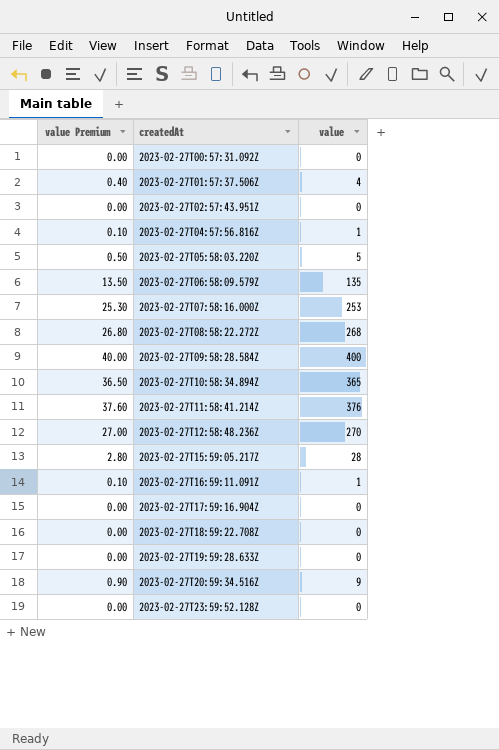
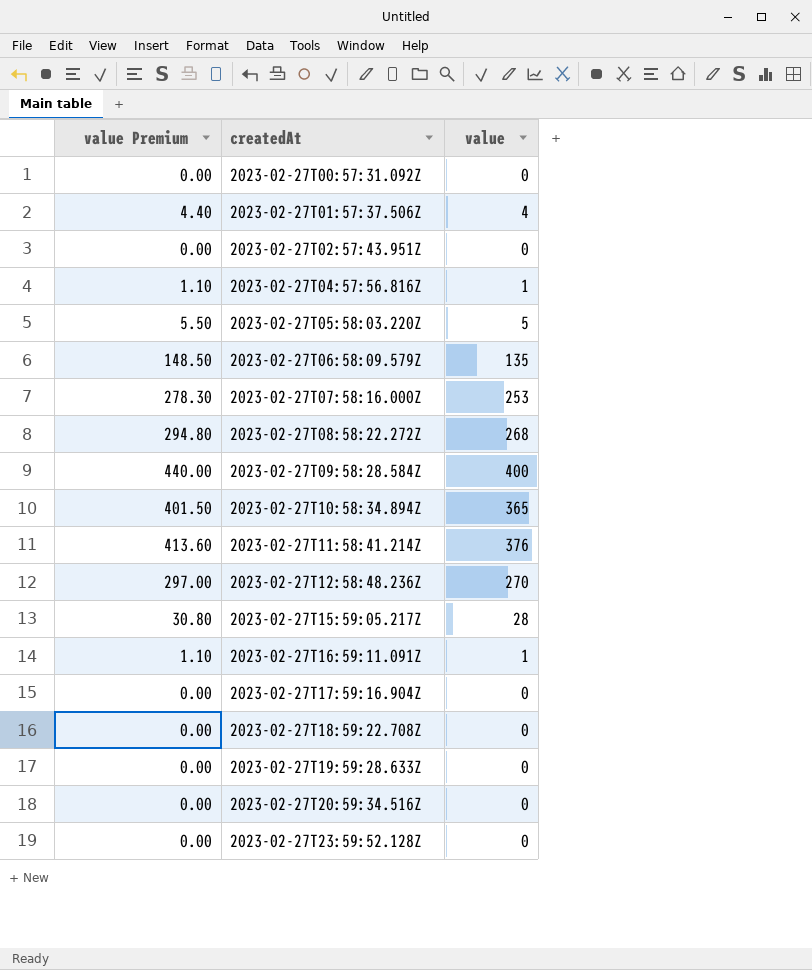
column value Premium | formula: [value] * 0.1 -> [value] * 1.1
2023-02-27T20:59:34.516Z | value: 9 -> 0

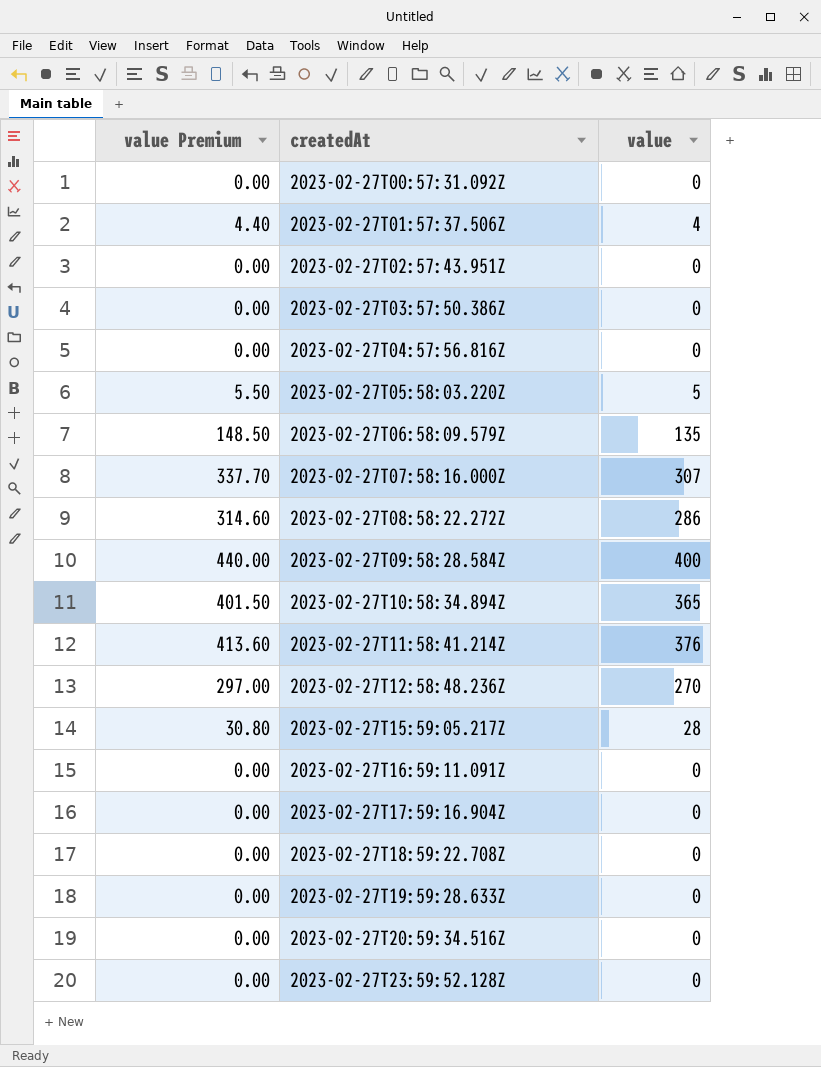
row 2023-02-27T03:57:50.386Z: none -> 0.00 | 0
2023-02-27T04:57:56.816Z | value Premium: 1.10 -> 0.00
2023-02-27T04:57:56.816Z | value: 1 -> 0
2023-02-27T07:58:16.000Z | value Premium: 278.30 -> 337.70
2023-02-27T07:58:16.000Z | value: 253 -> 307
2023-02-27T08:58:22.272Z | value Premium: 294.80 -> 314.60
2023-02-27T08:58:22.272Z | value: 268 -> 286
2023-02-27T16:59:11.091Z | value Premium: 1.10 -> 0.00
2023-02-27T16:59:11.091Z | value: 1 -> 0

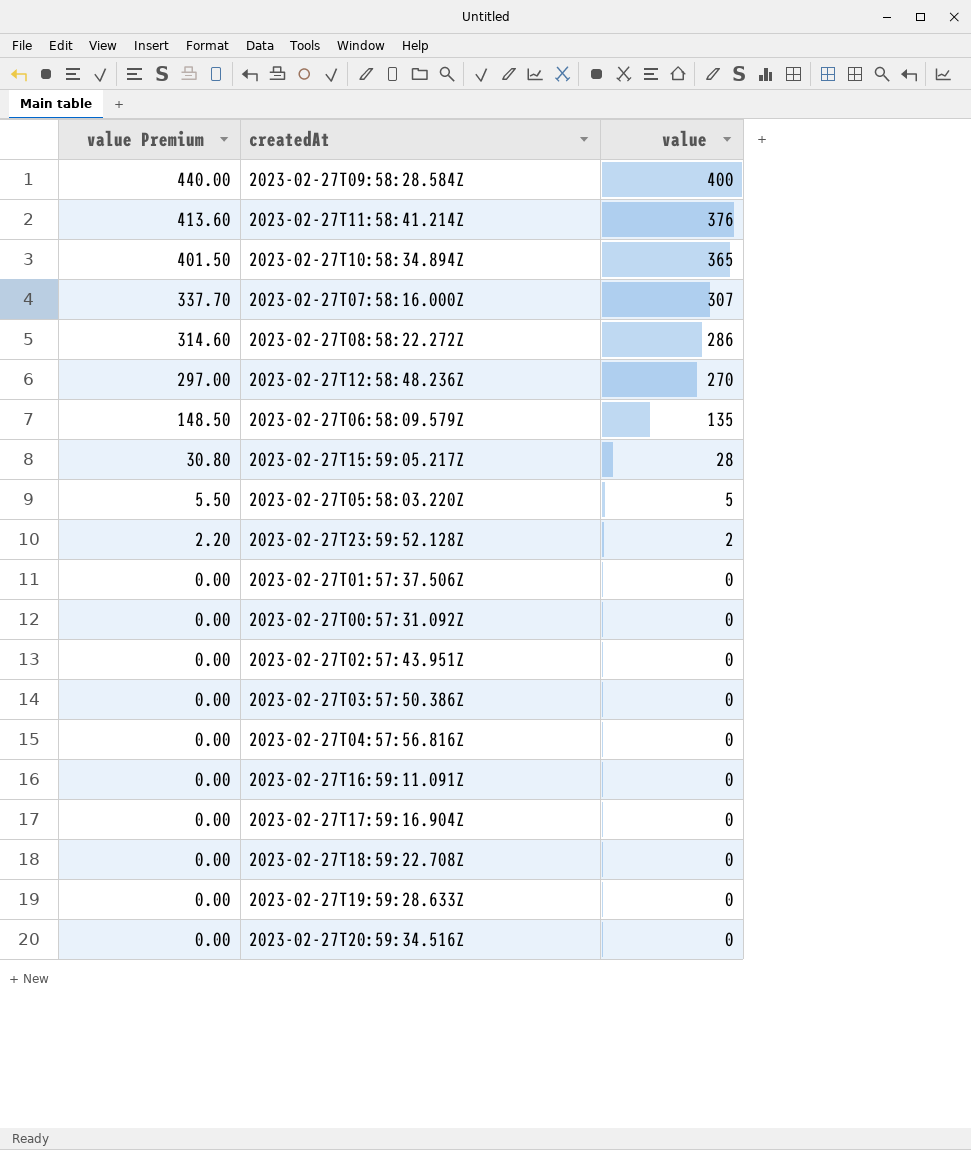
row order: createdAt ascending -> value Premium descending
2023-02-27T23:59:52.128Z | value Premium: 0.00 -> 2.20
2023-02-27T23:59:52.128Z | value: 0 -> 2
2023-02-27T01:57:37.506Z | value Premium: 4.40 -> 0.00
2023-02-27T01:57:37.506Z | value: 4 -> 0

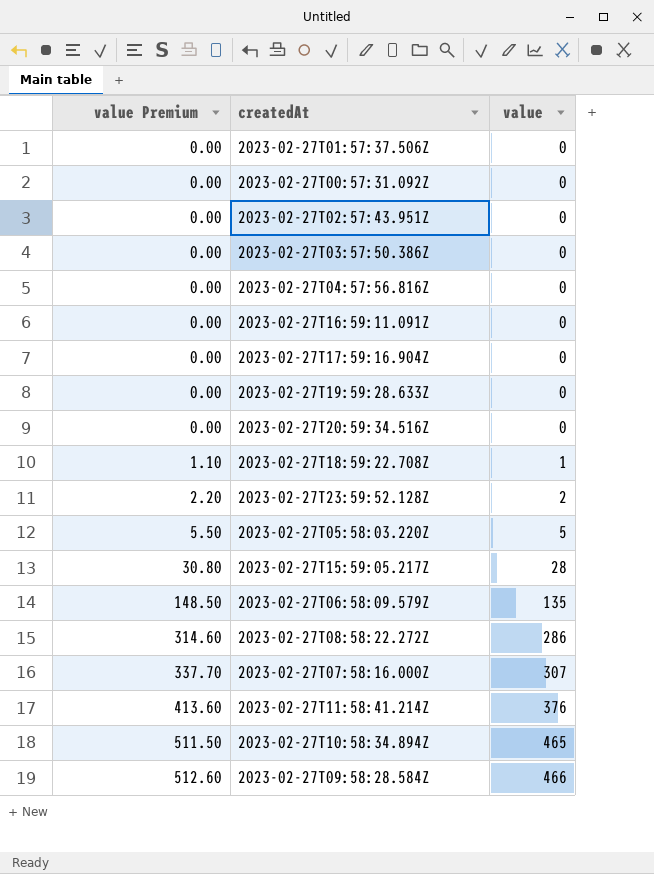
row order: value Premium descending -> value Premium ascending
row 2023-02-27T12:58:48.236Z: 297.00 | 270 -> none
2023-02-27T18:59:22.708Z | value Premium: 0.00 -> 1.10
2023-02-27T18:59:22.708Z | value: 0 -> 1
2023-02-27T10:58:34.894Z | value Premium: 401.50 -> 511.50
2023-02-27T10:58:34.894Z | value: 365 -> 465
2023-02-27T09:58:28.584Z | value Premium: 440.00 -> 512.60
2023-02-27T09:58:28.584Z | value: 400 -> 466

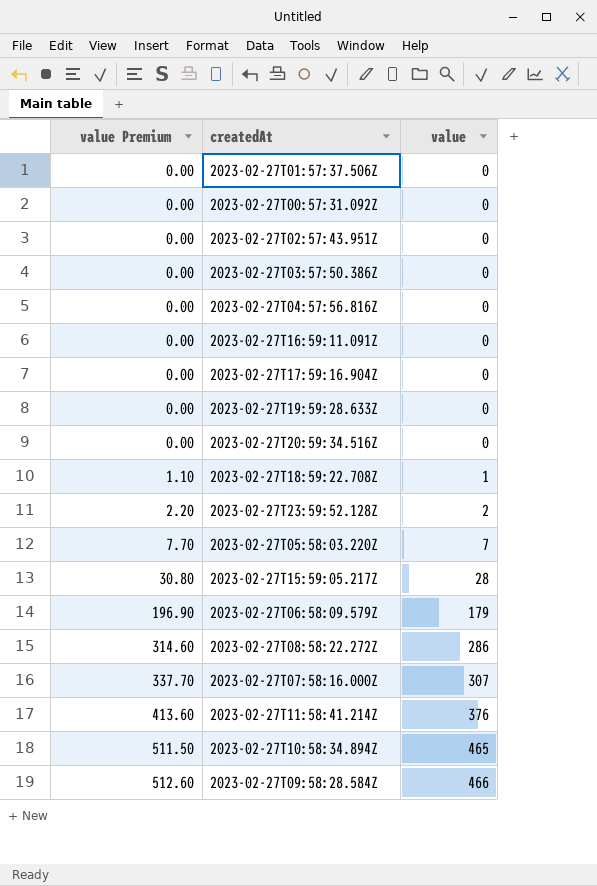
2023-02-27T05:58:03.220Z | value Premium: 5.50 -> 7.70
2023-02-27T05:58:03.220Z | value: 5 -> 7
2023-02-27T06:58:09.579Z | value Premium: 148.50 -> 196.90
2023-02-27T06:58:09.579Z | value: 135 -> 179

